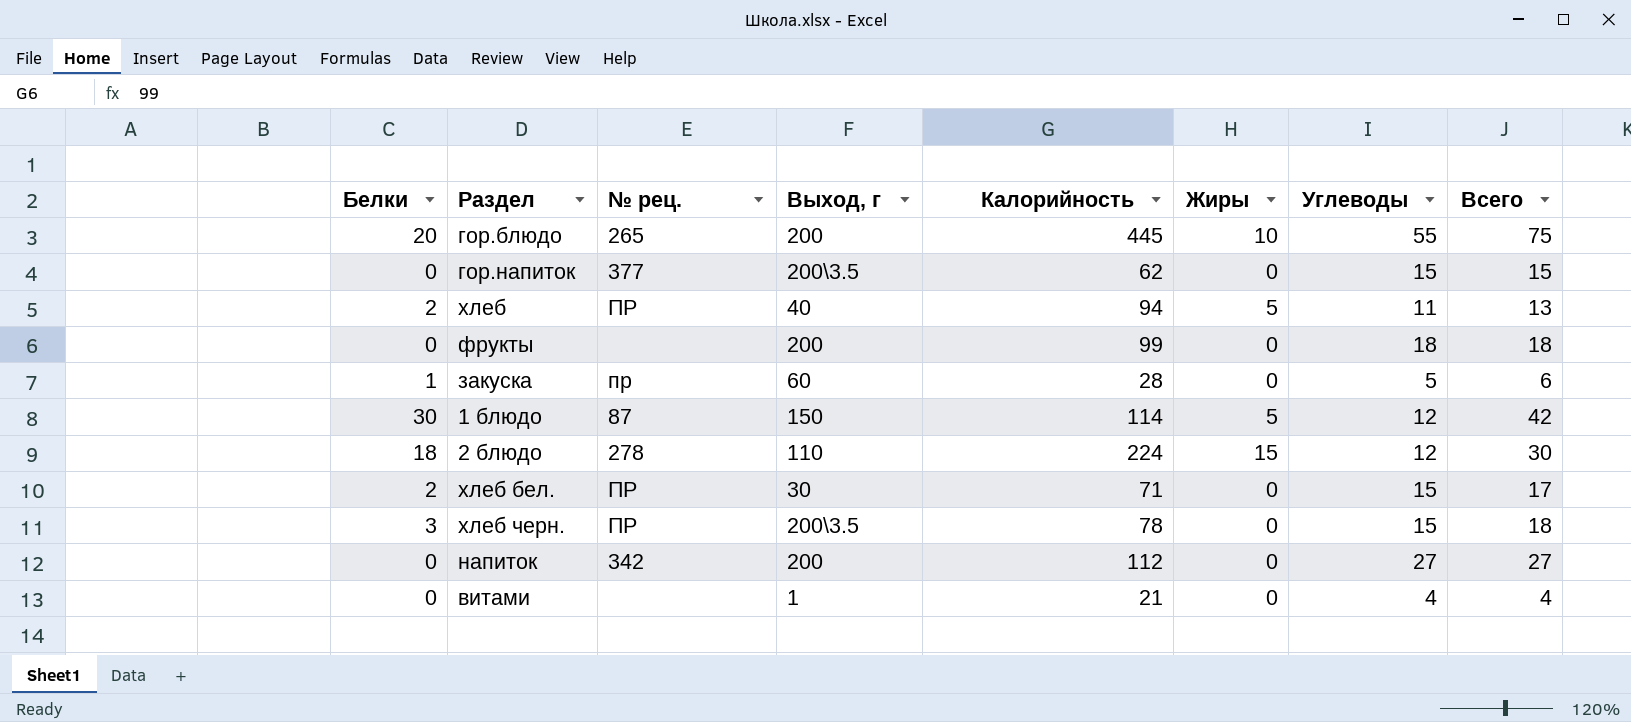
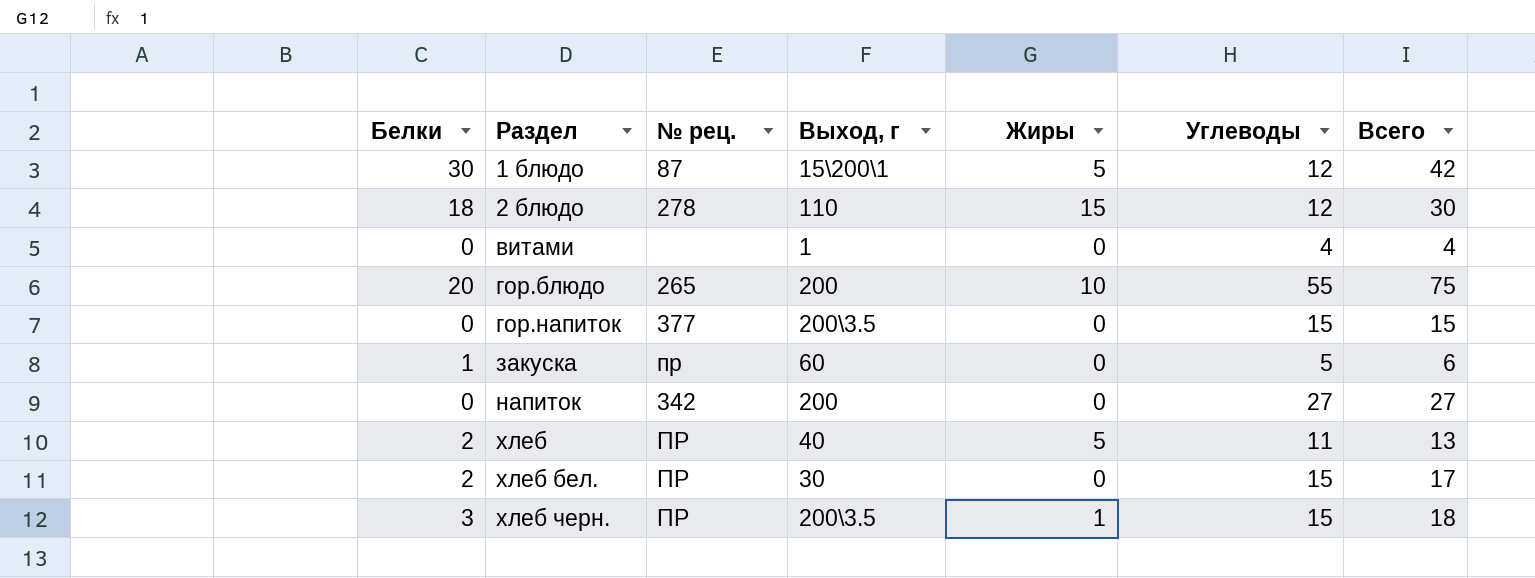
row order: none -> Раздел ascending
column Калорийность | position: 5 -> none
row фрукты: 0 | none | 200 | 99 | 0 | 18 | 18 -> none
1 блюдо | Выход, г: 150 -> 15\200\1
хлеб черн. | Жиры: 0 -> 1

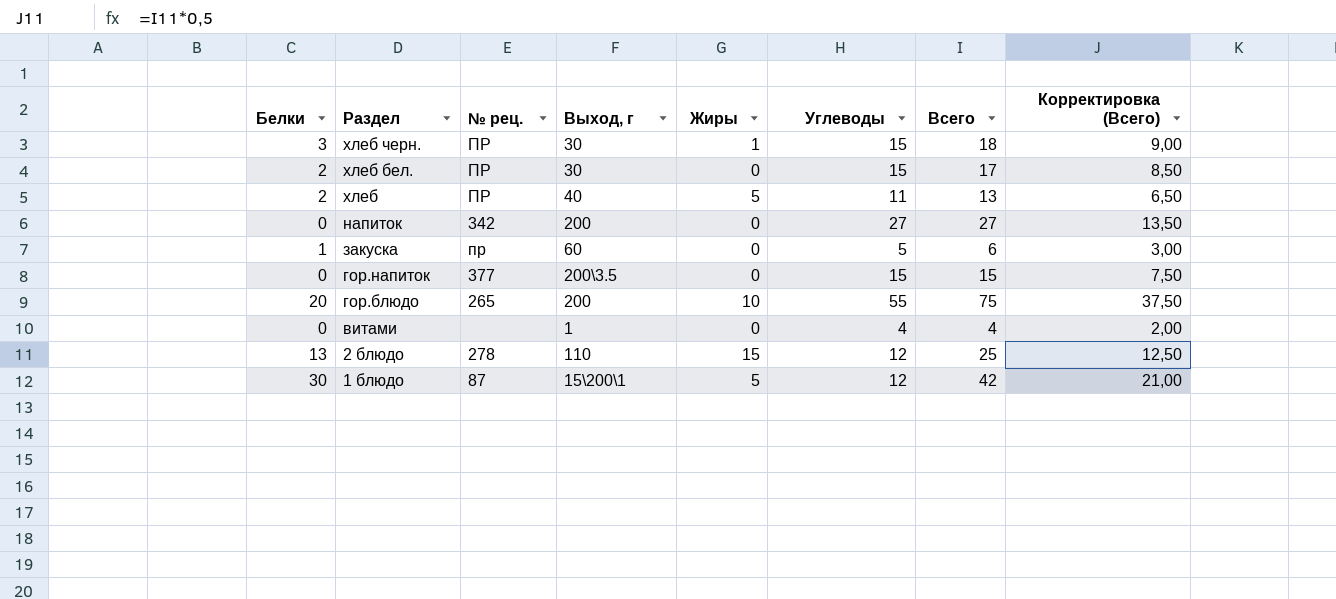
row order: Раздел ascending -> Раздел descending
column Корректировка (Всего) | formula: none -> [Всего] * 0,5
хлеб черн. | Выход, г: 200\3.5 -> 30
2 блюдо | Белки: 18 -> 13
2 блюдо | Всего: 30 -> 25

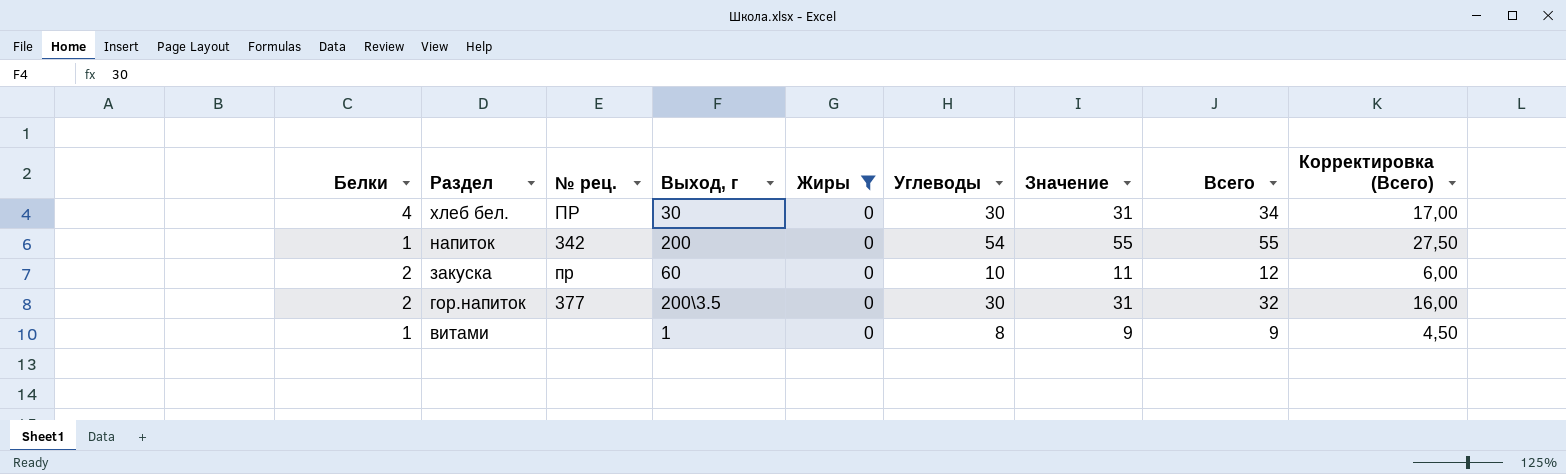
filter: none -> Жиры = 0
column Значение | formula: none -> [Углеводы] + 1
хлеб бел. | Белки: 2 -> 4
хлеб бел. | Углеводы: 15 -> 30
хлеб бел. | Всего: 17 -> 34
хлеб бел. | Корректировка (Всего): 8,50 -> 17,00
напиток | Белки: 0 -> 1
напиток | Углеводы: 27 -> 54
напиток | Всего: 27 -> 55
напиток | Корректировка (Всего): 13,50 -> 27,50
закуска | Белки: 1 -> 2
закуска | Углеводы: 5 -> 10
закуска | Всего: 6 -> 12
закуска | Корректировка (Всего): 3,00 -> 6,00
гор.напиток | Белки: 0 -> 2
гор.напиток | Углеводы: 15 -> 30
гор.напиток | Всего: 15 -> 32
гор.напиток | Корректировка (Всего): 7,50 -> 16,00
витами | Белки: 0 -> 1
витами | Углеводы: 4 -> 8
витами | Всего: 4 -> 9
витами | Корректировка (Всего): 2,00 -> 4,50

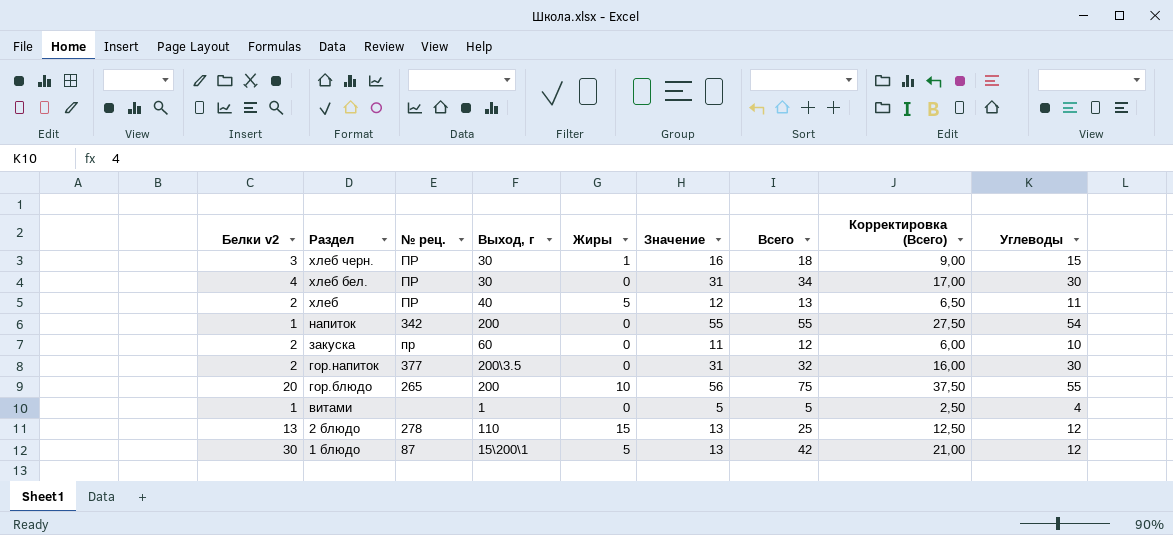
filter: Жиры = 0 -> none
column name: Белки -> Белки v2
column Углеводы | position: 6 -> 9
витами | Значение: 9 -> 5
витами | Всего: 9 -> 5
витами | Корректировка (Всего): 4,50 -> 2,50
витами | Углеводы: 8 -> 4

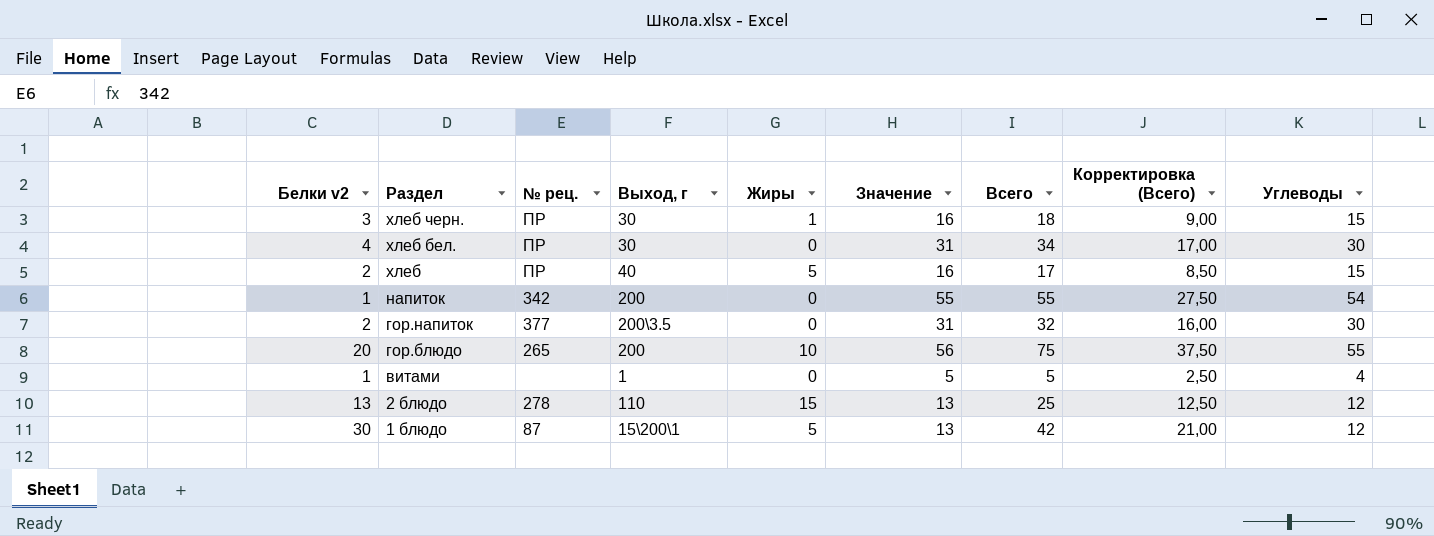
row закуска: 2 | пр | 60 | 0 | 11 | 12 | 6,00 | 10 -> none
хлеб | Значение: 12 -> 16
хлеб | Всего: 13 -> 17
хлеб | Корректировка (Всего): 6,50 -> 8,50
хлеб | Углеводы: 11 -> 15

